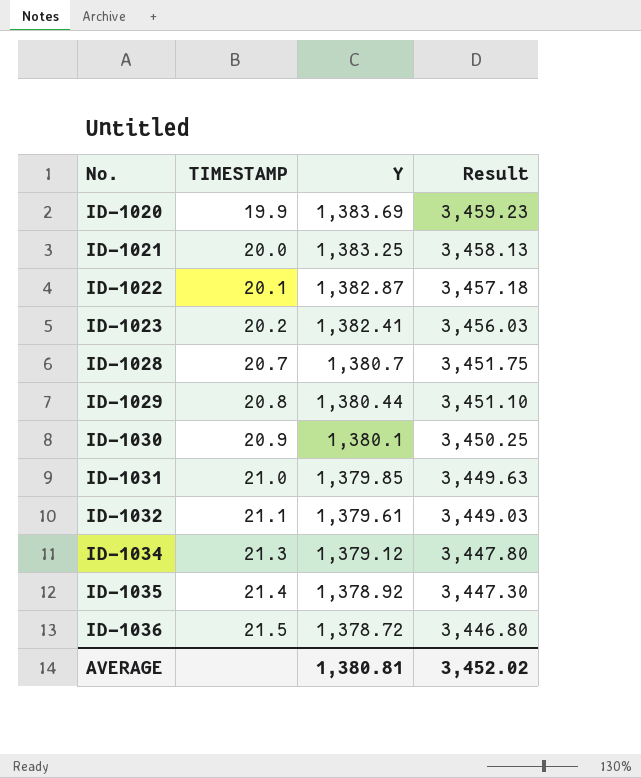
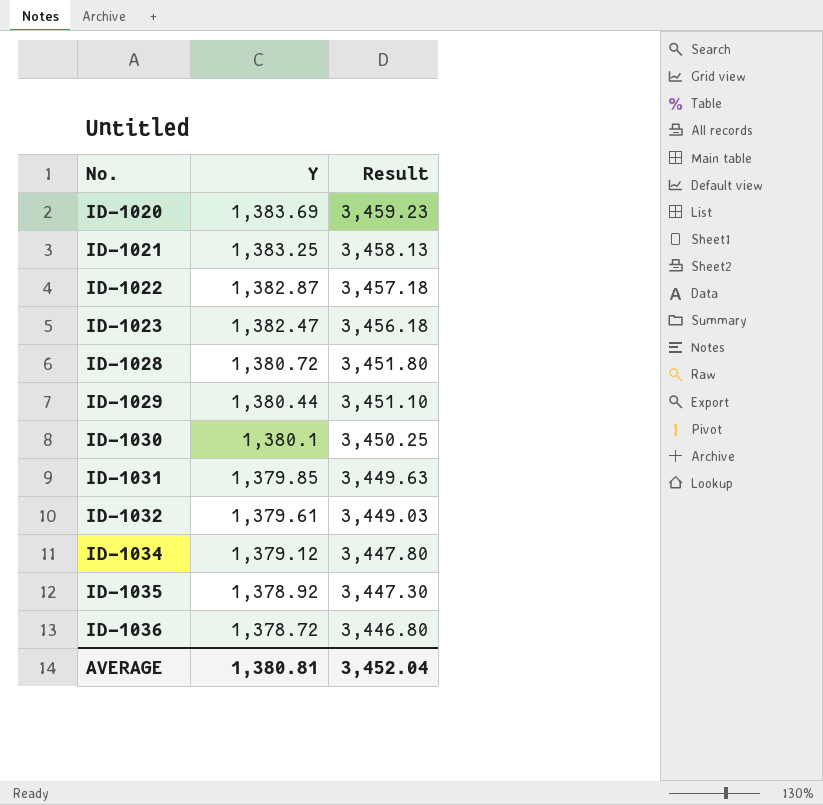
column TIMESTAMP | position: 2 -> none
ID-1023 | Y: 1,382.41 -> 1,382.47
ID-1023 | Result: 3,456.03 -> 3,456.18
ID-1028 | Y: 1,380.7 -> 1,380.72
ID-1028 | Result: 3,451.75 -> 3,451.80
AVERAGE | Result: 3,452.02 -> 3,452.04

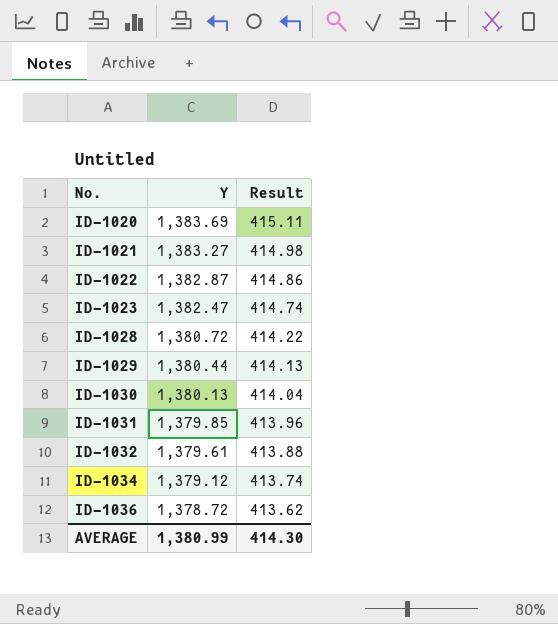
column Result | formula: [Y] * 2.5 -> [Y] * 0.3
row ID-1035: 1,378.92 | 3,447.30 -> none
ID-1021 | Y: 1,383.25 -> 1,383.27
ID-1030 | Y: 1,380.1 -> 1,380.13
AVERAGE | Y: 1,380.81 -> 1,380.99
AVERAGE | Result: 3,452.04 -> 414.30

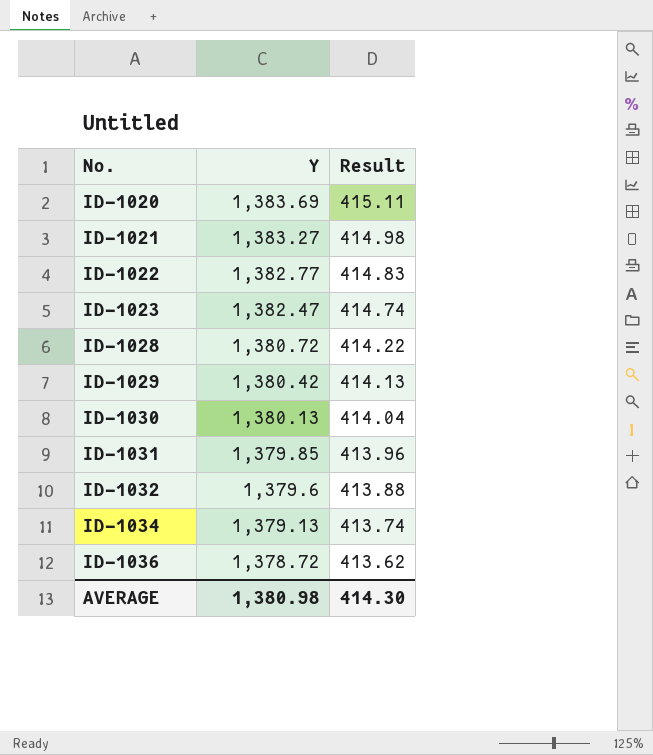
ID-1022 | Y: 1,382.87 -> 1,382.77
ID-1022 | Result: 414.86 -> 414.83
ID-1029 | Y: 1,380.44 -> 1,380.42
ID-1032 | Y: 1,379.61 -> 1,379.6
ID-1034 | Y: 1,379.12 -> 1,379.13
AVERAGE | Y: 1,380.99 -> 1,380.98

